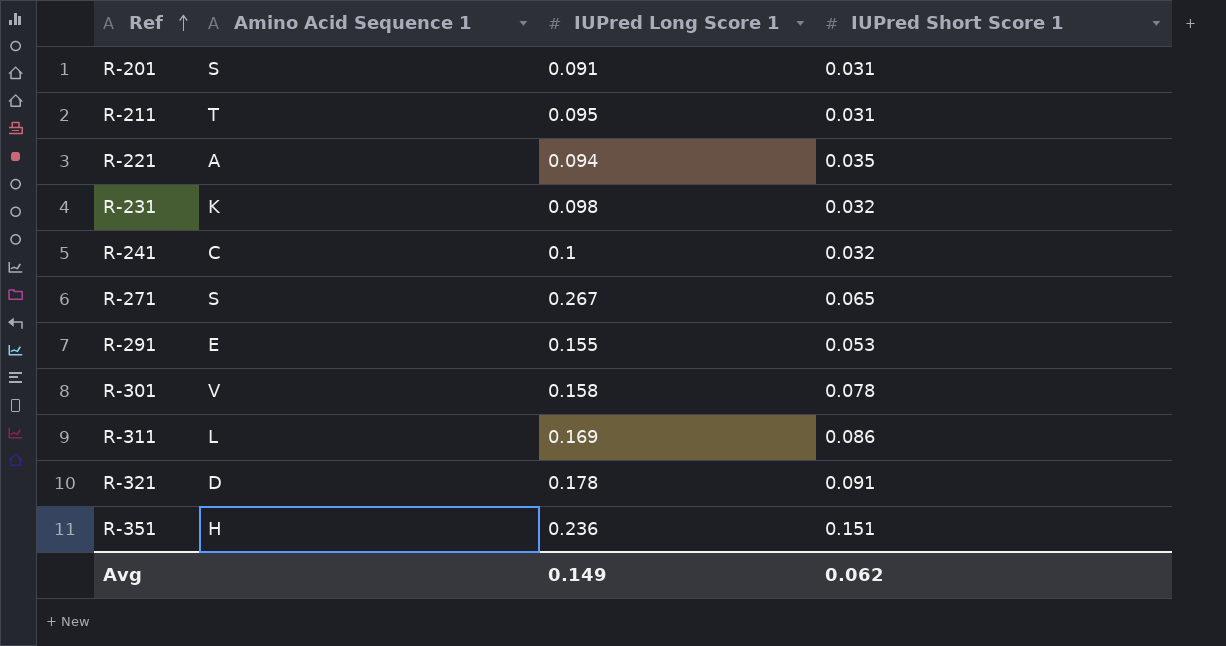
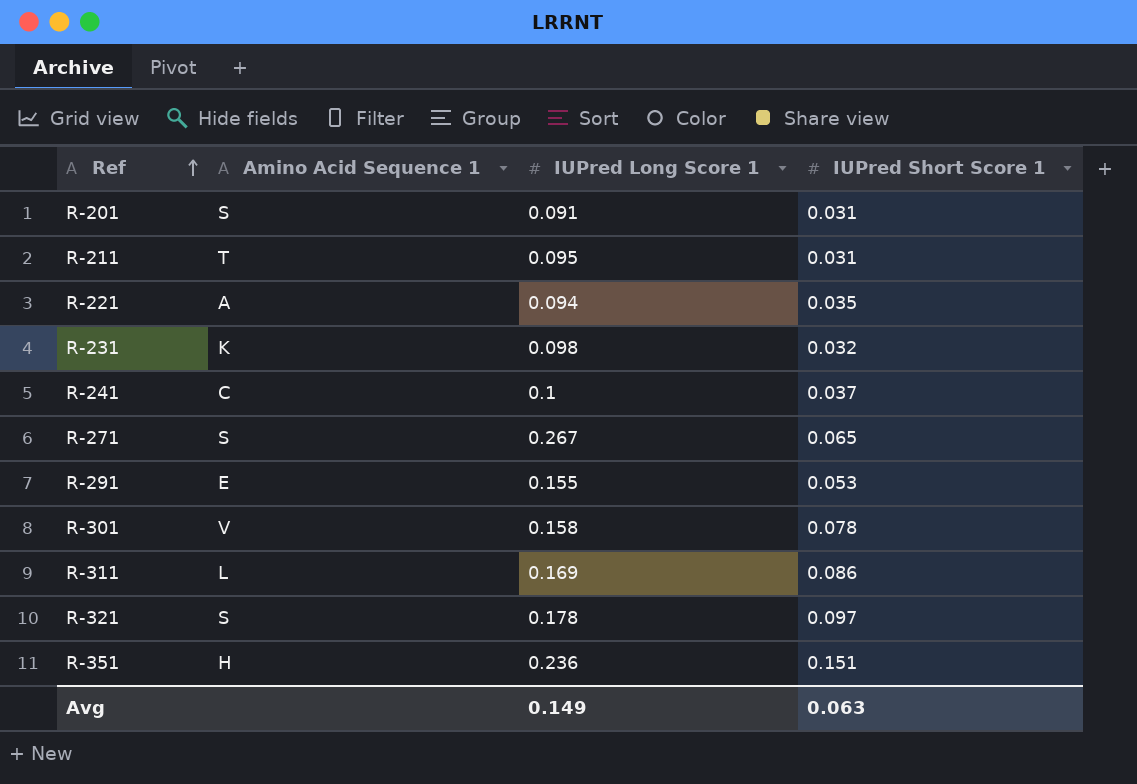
R-241 | IUPred Short Score 1: 0.032 -> 0.037
R-321 | Amino Acid Sequence 1: D -> S
R-321 | IUPred Short Score 1: 0.091 -> 0.097
Avg | IUPred Short Score 1: 0.062 -> 0.063

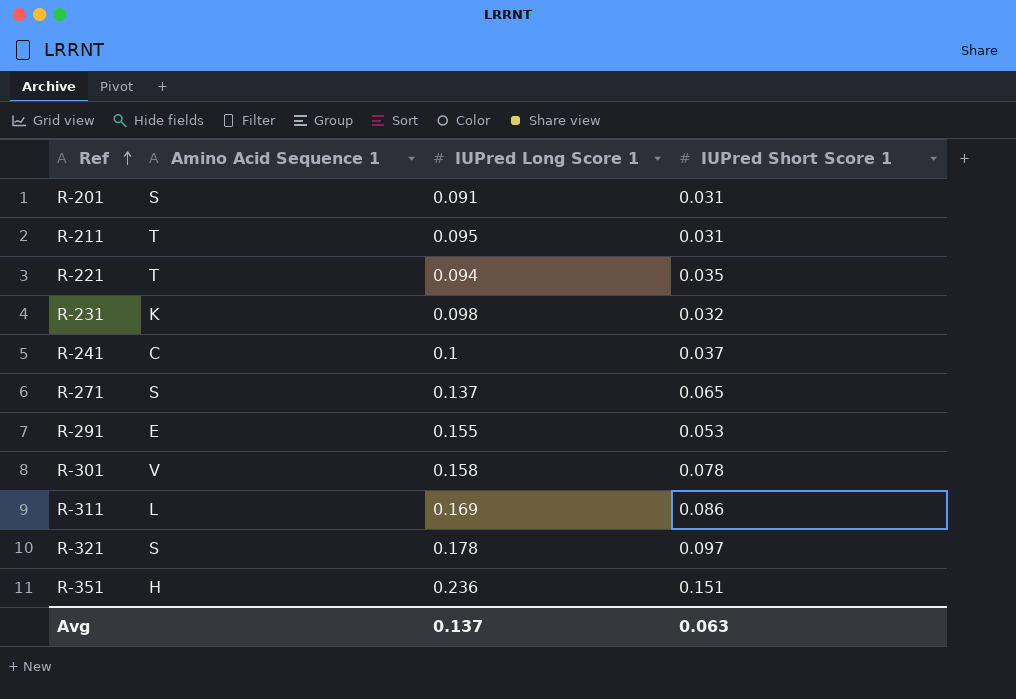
R-221 | Amino Acid Sequence 1: A -> T
R-271 | IUPred Long Score 1: 0.267 -> 0.137
Avg | IUPred Long Score 1: 0.149 -> 0.137

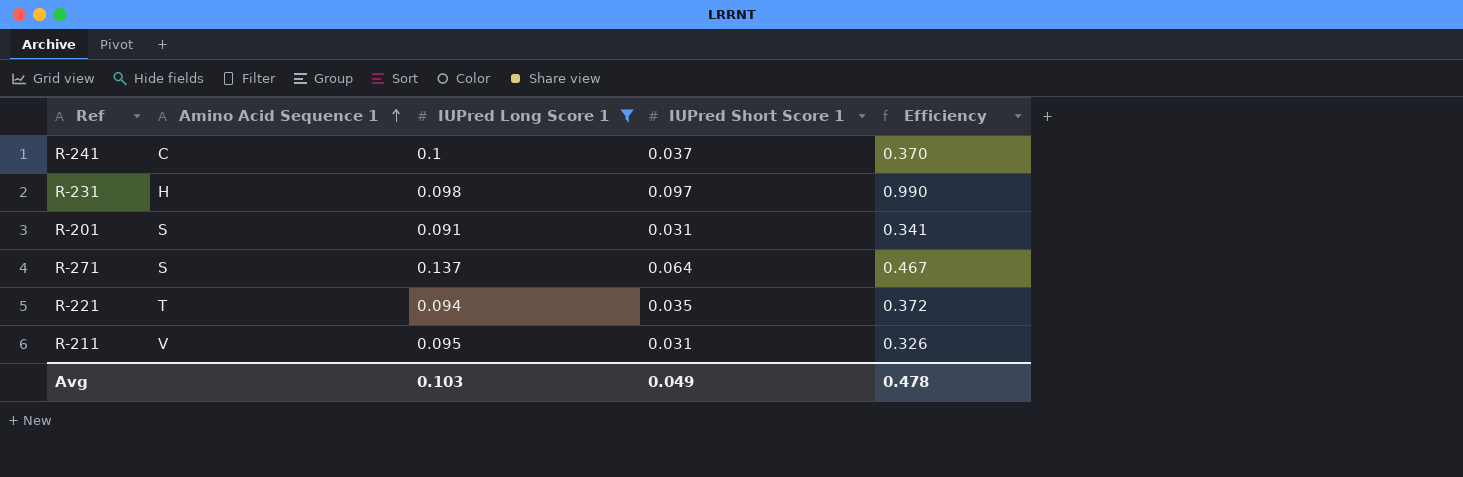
filter: none -> IUPred Long Score 1 <= 0.137
row order: Ref ascending -> Amino Acid Sequence 1 ascending
column Efficiency | formula: none -> [IUPred Short Score 1] / [IUPred Long Score 1]
R-231 | Amino Acid Sequence 1: K -> H
R-231 | IUPred Short Score 1: 0.032 -> 0.097
R-271 | IUPred Short Score 1: 0.065 -> 0.064
R-211 | Amino Acid Sequence 1: T -> V
Avg | IUPred Long Score 1: 0.137 -> 0.103
Avg | IUPred Short Score 1: 0.063 -> 0.049

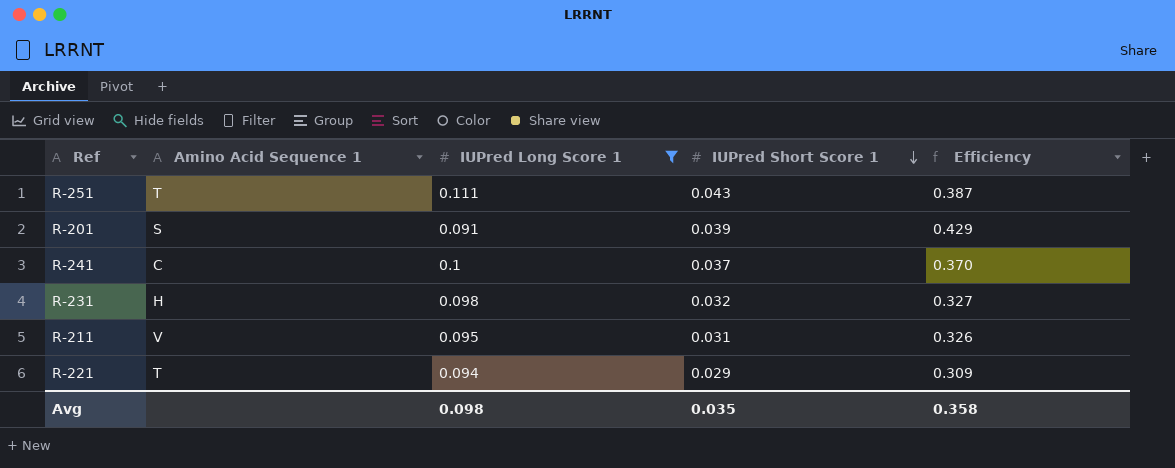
row order: Amino Acid Sequence 1 ascending -> IUPred Short Score 1 descending
row R-271: S | 0.137 | 0.064 | 0.467 -> none
row R-251: none -> T | 0.111 | 0.043 | 0.387
R-201 | IUPred Short Score 1: 0.031 -> 0.039
R-201 | Efficiency: 0.341 -> 0.429
R-231 | IUPred Short Score 1: 0.097 -> 0.032
R-231 | Efficiency: 0.990 -> 0.327
R-221 | IUPred Short Score 1: 0.035 -> 0.029
R-221 | Efficiency: 0.372 -> 0.309
Avg | IUPred Long Score 1: 0.103 -> 0.098
Avg | IUPred Short Score 1: 0.049 -> 0.035
Avg | Efficiency: 0.478 -> 0.358

